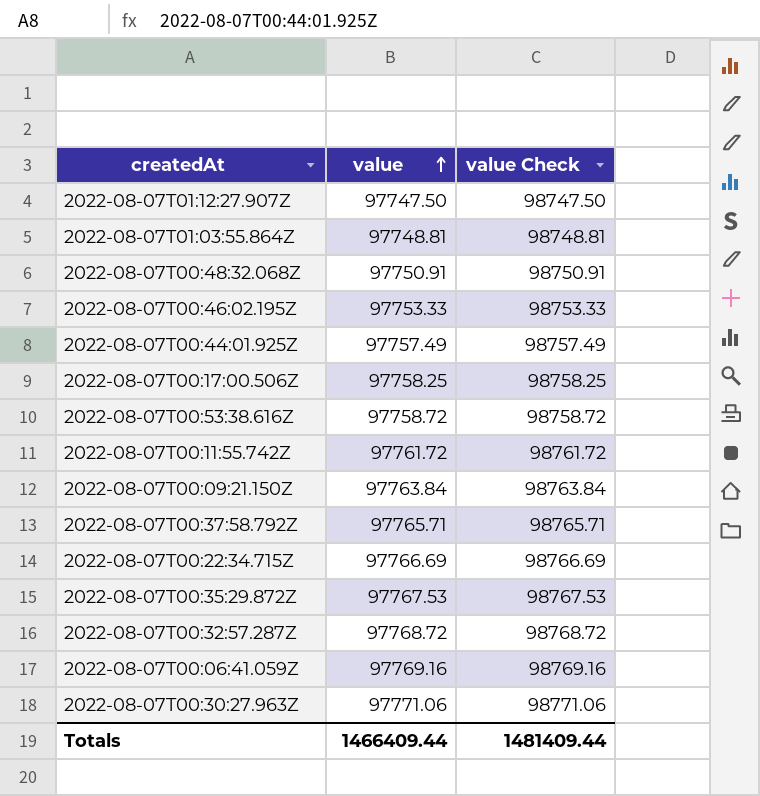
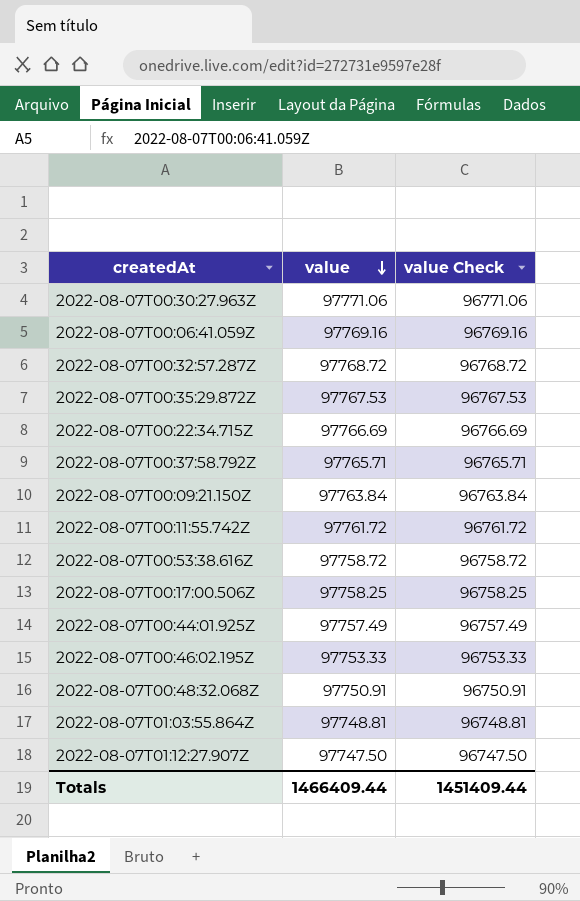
row order: value ascending -> value descending
column value Check | formula: [value] + 1000 -> [value] - 1000
Totals | value Check: 1481409.44 -> 1451409.44

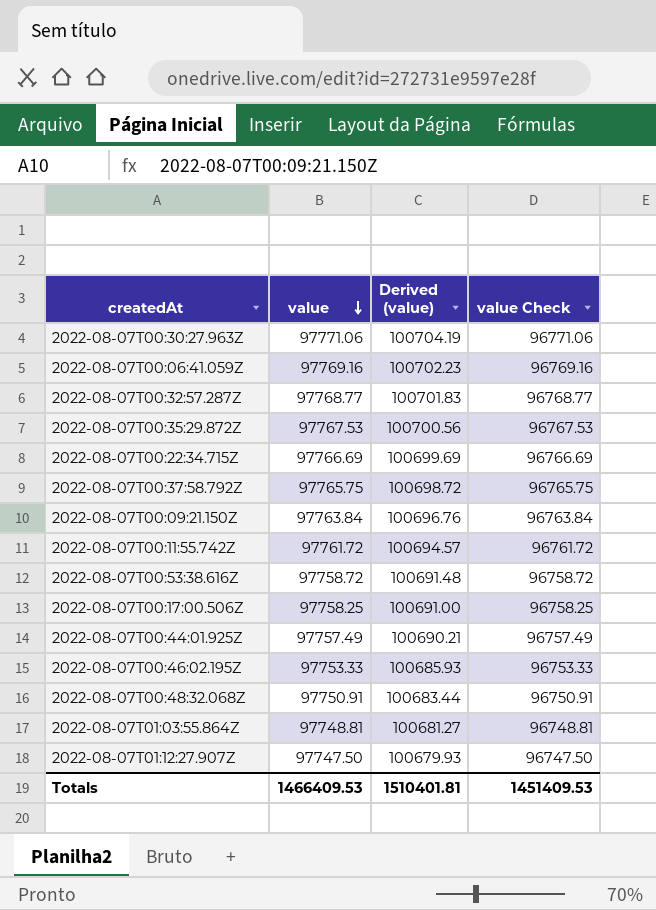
column Derived (value) | formula: none -> [value] * 1.03
2022-08-07T00:32:57.287Z | value: 97768.72 -> 97768.77
2022-08-07T00:32:57.287Z | value Check: 96768.72 -> 96768.77
2022-08-07T00:37:58.792Z | value: 97765.71 -> 97765.75
2022-08-07T00:37:58.792Z | value Check: 96765.71 -> 96765.75
Totals | value: 1466409.44 -> 1466409.53
Totals | value Check: 1451409.44 -> 1451409.53

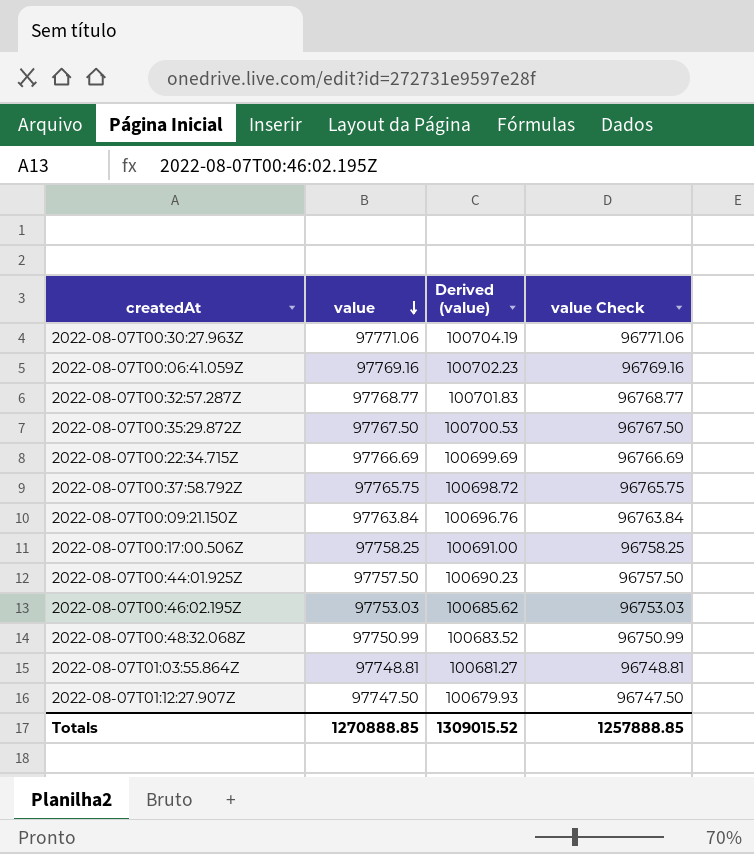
row 2022-08-07T00:11:55.742Z: 97761.72 | 100694.57 | 96761.72 -> none
row 2022-08-07T00:53:38.616Z: 97758.72 | 100691.48 | 96758.72 -> none
2022-08-07T00:35:29.872Z | value: 97767.53 -> 97767.50
2022-08-07T00:35:29.872Z | Derived (value): 100700.56 -> 100700.53
2022-08-07T00:35:29.872Z | value Check: 96767.53 -> 96767.50
2022-08-07T00:44:01.925Z | value: 97757.49 -> 97757.50
2022-08-07T00:44:01.925Z | Derived (value): 100690.21 -> 100690.23
2022-08-07T00:44:01.925Z | value Check: 96757.49 -> 96757.50
2022-08-07T00:46:02.195Z | value: 97753.33 -> 97753.03
2022-08-07T00:46:02.195Z | Derived (value): 100685.93 -> 100685.62
2022-08-07T00:46:02.195Z | value Check: 96753.33 -> 96753.03
2022-08-07T00:48:32.068Z | value: 97750.91 -> 97750.99
2022-08-07T00:48:32.068Z | Derived (value): 100683.44 -> 100683.52
2022-08-07T00:48:32.068Z | value Check: 96750.91 -> 96750.99
Totals | value: 1466409.53 -> 1270888.85
Totals | Derived (value): 1510401.81 -> 1309015.52
Totals | value Check: 1451409.53 -> 1257888.85

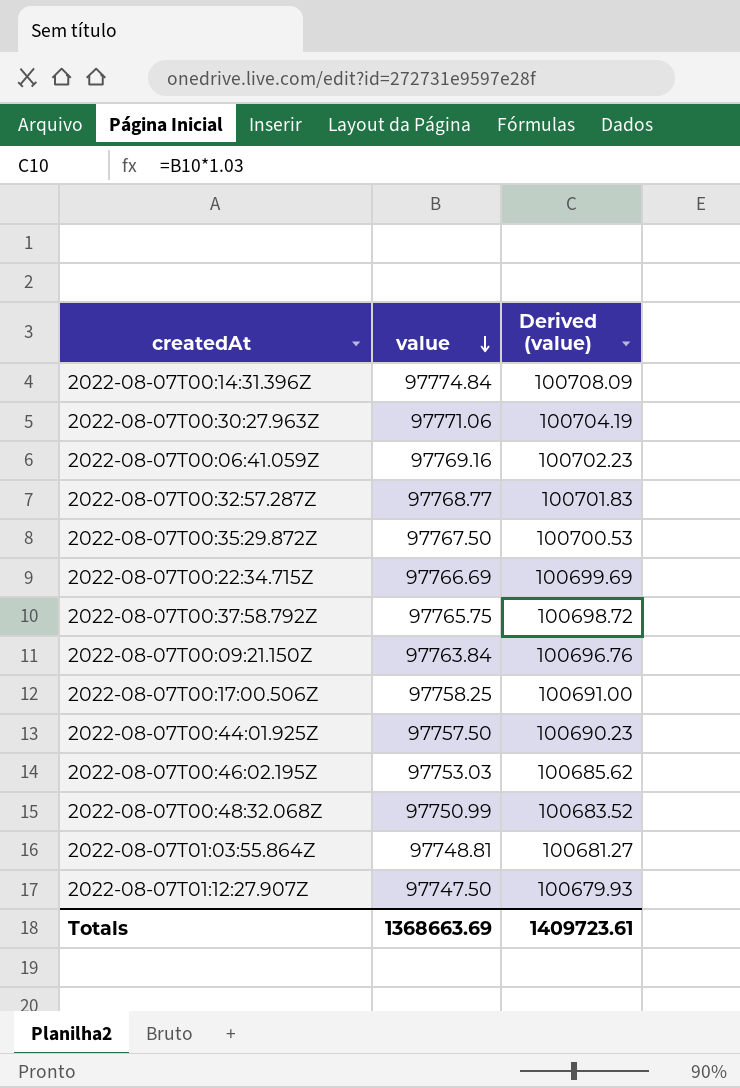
column value Check | formula: [value] - 1000 -> none
row 2022-08-07T00:14:31.396Z: none -> 97774.84 | 100708.09
Totals | value: 1270888.85 -> 1368663.69
Totals | Derived (value): 1309015.52 -> 1409723.61

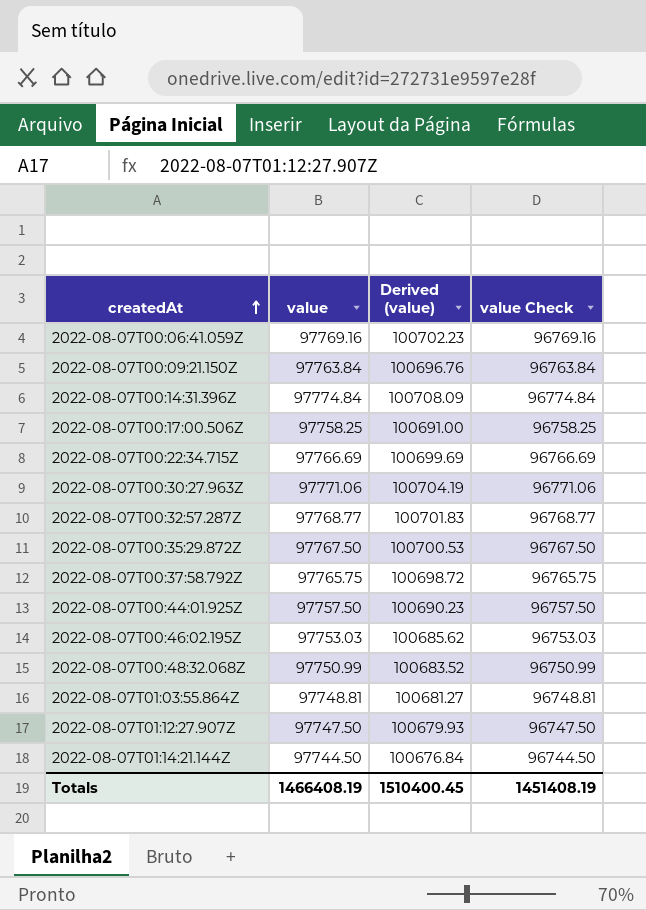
row order: value descending -> createdAt ascending
column value Check | formula: none -> [value] - 1000
row 2022-08-07T01:14:21.144Z: none -> 97744.50 | 100676.84 | 96744.50
Totals | value: 1368663.69 -> 1466408.19
Totals | Derived (value): 1409723.61 -> 1510400.45

